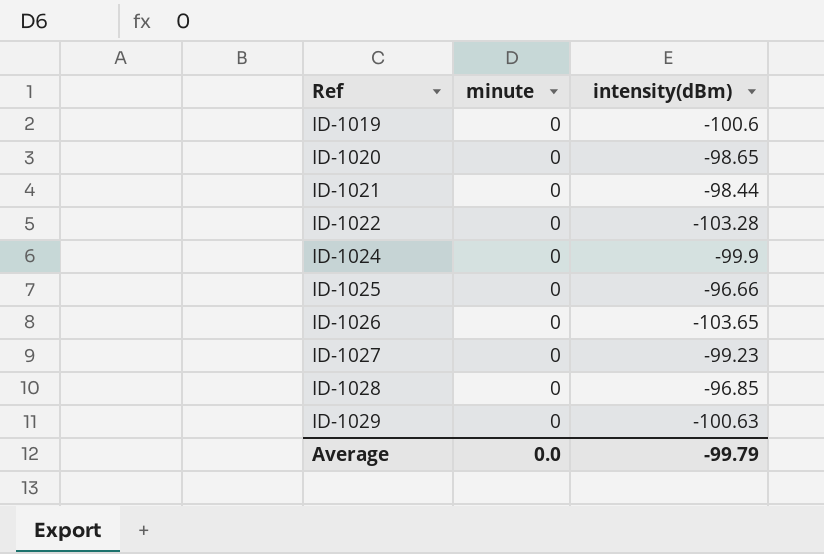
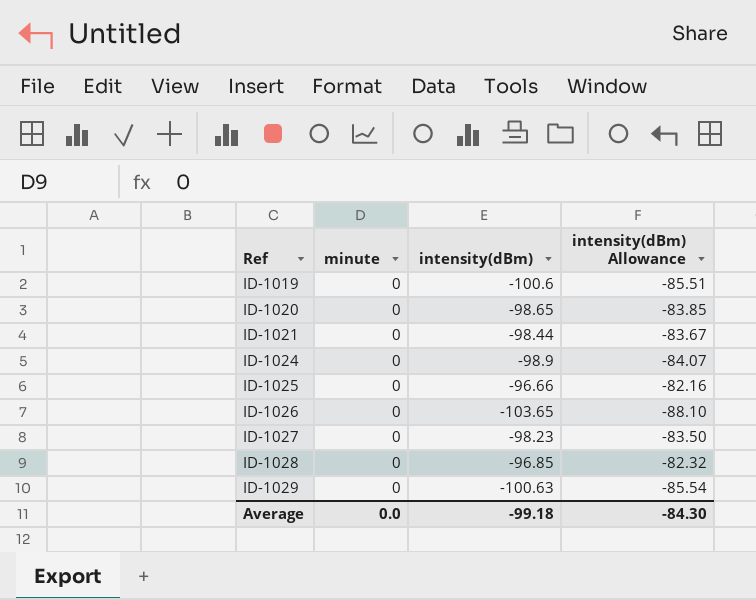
column intensity(dBm) Allowance | formula: none -> [intensity(dBm)] * 0.85
row ID-1022: 0 | -103.28 -> none
ID-1024 | intensity(dBm): -99.9 -> -98.9
ID-1027 | intensity(dBm): -99.23 -> -98.23
Average | intensity(dBm): -99.79 -> -99.18

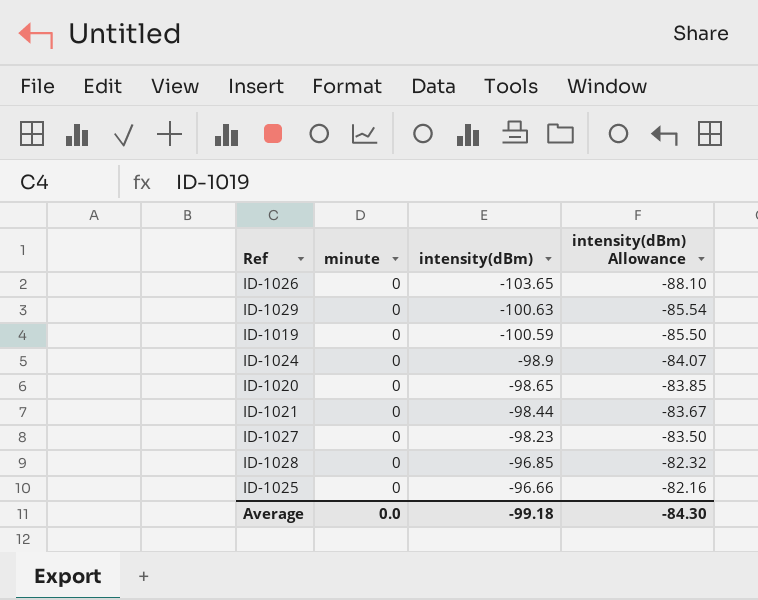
row order: Ref ascending -> intensity(dBm) ascending
ID-1019 | intensity(dBm): -100.6 -> -100.59
ID-1019 | intensity(dBm) Allowance: -85.51 -> -85.50

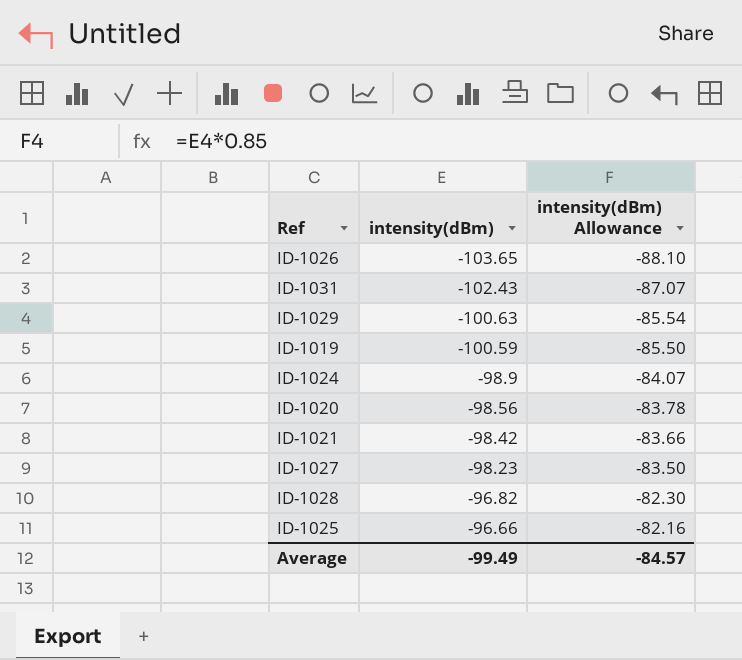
column minute | position: 2 -> none
row ID-1031: none -> -102.43 | -87.07
ID-1020 | intensity(dBm): -98.65 -> -98.56
ID-1020 | intensity(dBm) Allowance: -83.85 -> -83.78
ID-1021 | intensity(dBm): -98.44 -> -98.42
ID-1021 | intensity(dBm) Allowance: -83.67 -> -83.66
ID-1028 | intensity(dBm): -96.85 -> -96.82
ID-1028 | intensity(dBm) Allowance: -82.32 -> -82.30
Average | intensity(dBm): -99.18 -> -99.49
Average | intensity(dBm) Allowance: -84.30 -> -84.57

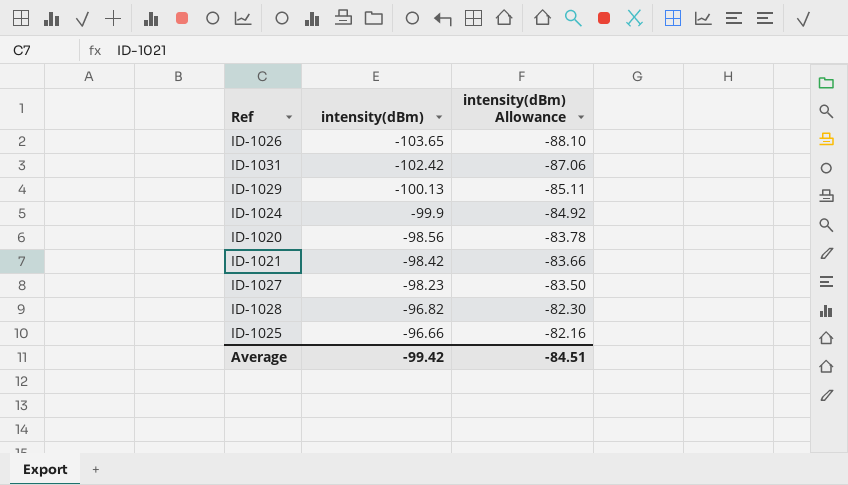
row ID-1019: -100.59 | -85.50 -> none
ID-1031 | intensity(dBm): -102.43 -> -102.42
ID-1031 | intensity(dBm) Allowance: -87.07 -> -87.06
ID-1029 | intensity(dBm): -100.63 -> -100.13
ID-1029 | intensity(dBm) Allowance: -85.54 -> -85.11
ID-1024 | intensity(dBm): -98.9 -> -99.9
ID-1024 | intensity(dBm) Allowance: -84.07 -> -84.92
Average | intensity(dBm): -99.49 -> -99.42
Average | intensity(dBm) Allowance: -84.57 -> -84.51

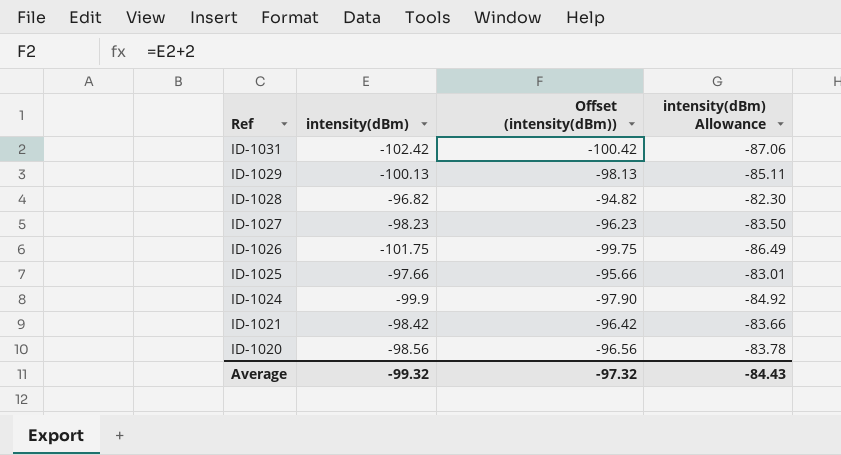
row order: intensity(dBm) ascending -> Ref descending
column Offset (intensity(dBm)) | formula: none -> [intensity(dBm)] + 2
ID-1026 | intensity(dBm): -103.65 -> -101.75
ID-1026 | intensity(dBm) Allowance: -88.10 -> -86.49
ID-1025 | intensity(dBm): -96.66 -> -97.66
ID-1025 | intensity(dBm) Allowance: -82.16 -> -83.01
Average | intensity(dBm): -99.42 -> -99.32
Average | intensity(dBm) Allowance: -84.51 -> -84.43

